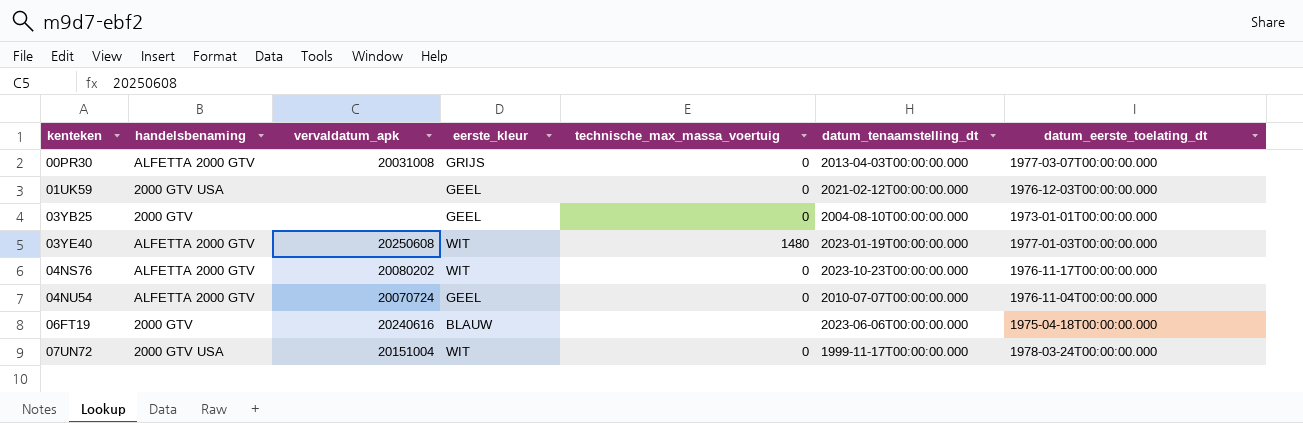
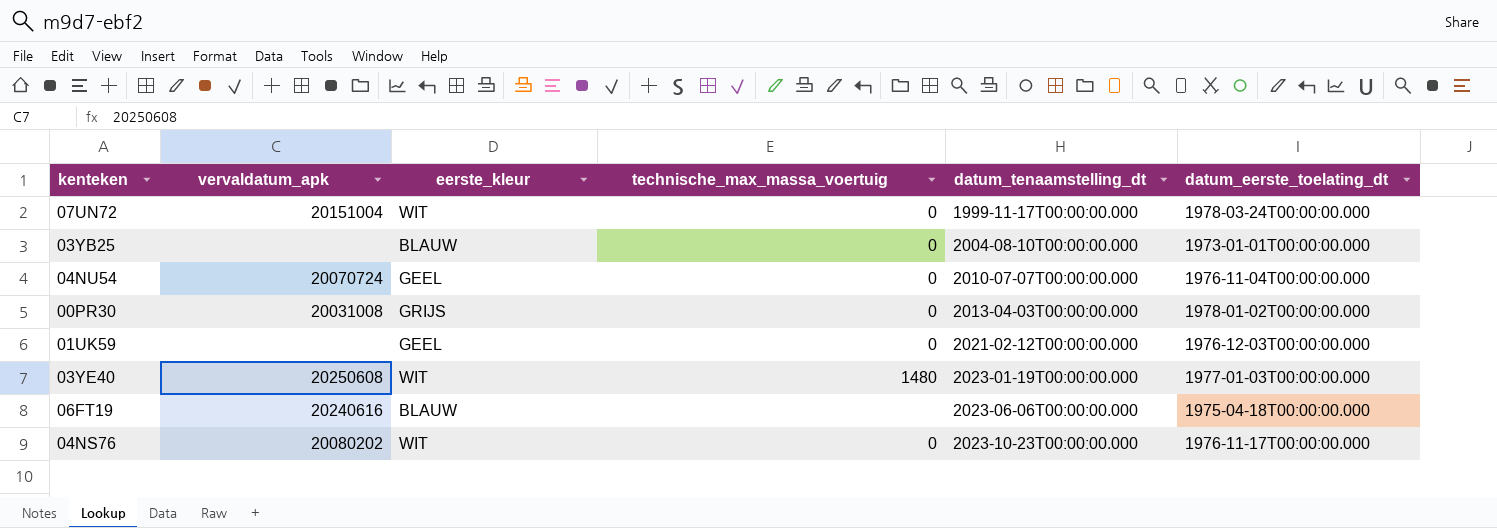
row order: kenteken ascending -> datum_tenaamstelling_dt ascending
column handelsbenaming | position: 2 -> none
03YB25 | eerste_kleur: GEEL -> BLAUW
00PR30 | datum_eerste_toelating_dt: 1977-03-07T00:00:00.000 -> 1978-01-02T00:00:00.000

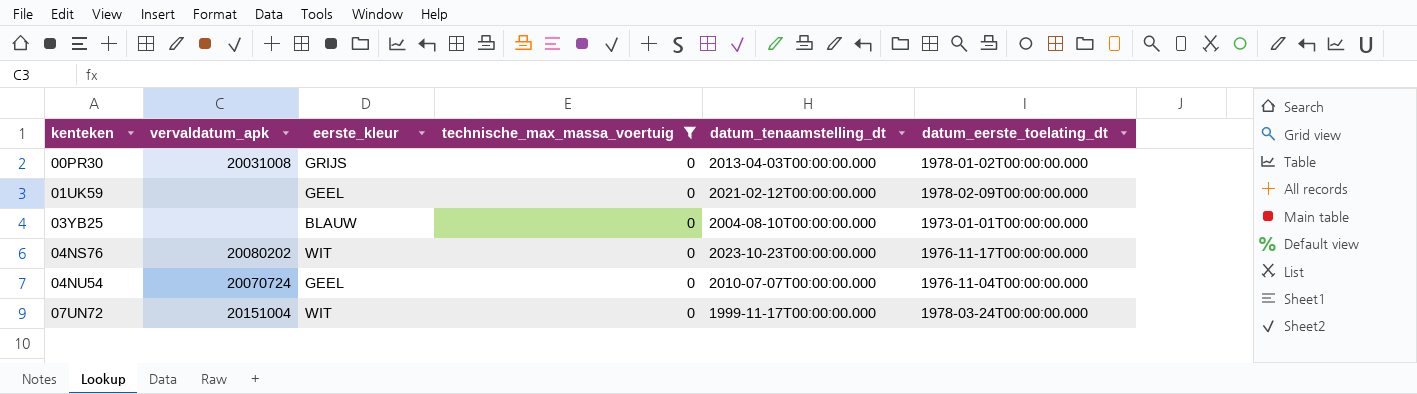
filter: none -> technische_max_massa_voertuig = 0
row order: datum_tenaamstelling_dt ascending -> kenteken ascending
01UK59 | datum_eerste_toelating_dt: 1976-12-03T00:00:00.000 -> 1978-02-09T00:00:00.000

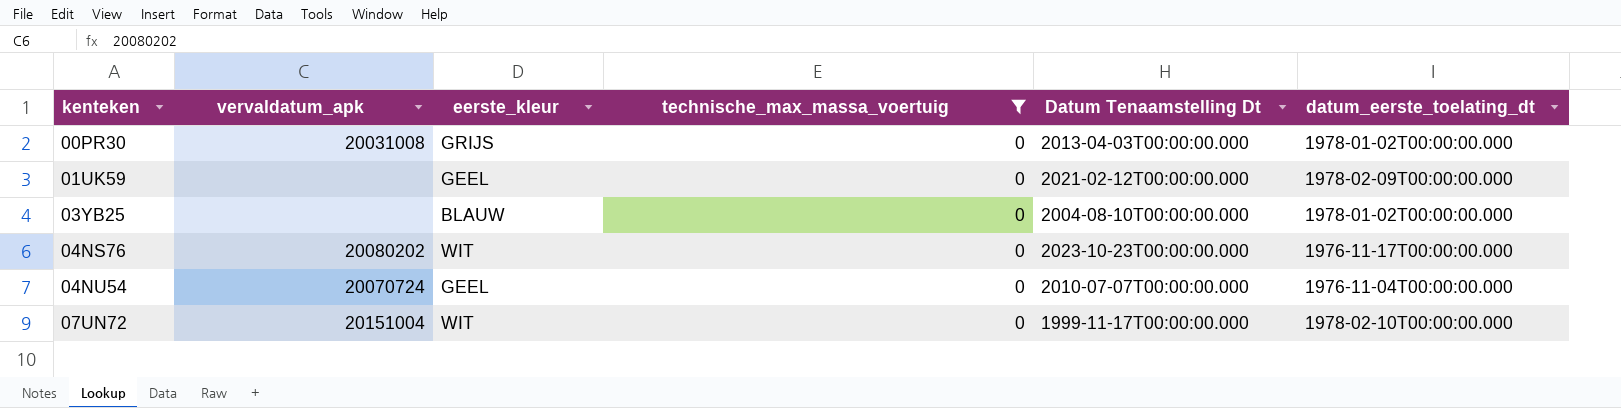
column name: datum_tenaamstelling_dt -> Datum Tenaamstelling Dt
03YB25 | datum_eerste_toelating_dt: 1973-01-01T00:00:00.000 -> 1978-01-02T00:00:00.000
07UN72 | datum_eerste_toelating_dt: 1978-03-24T00:00:00.000 -> 1978-02-10T00:00:00.000

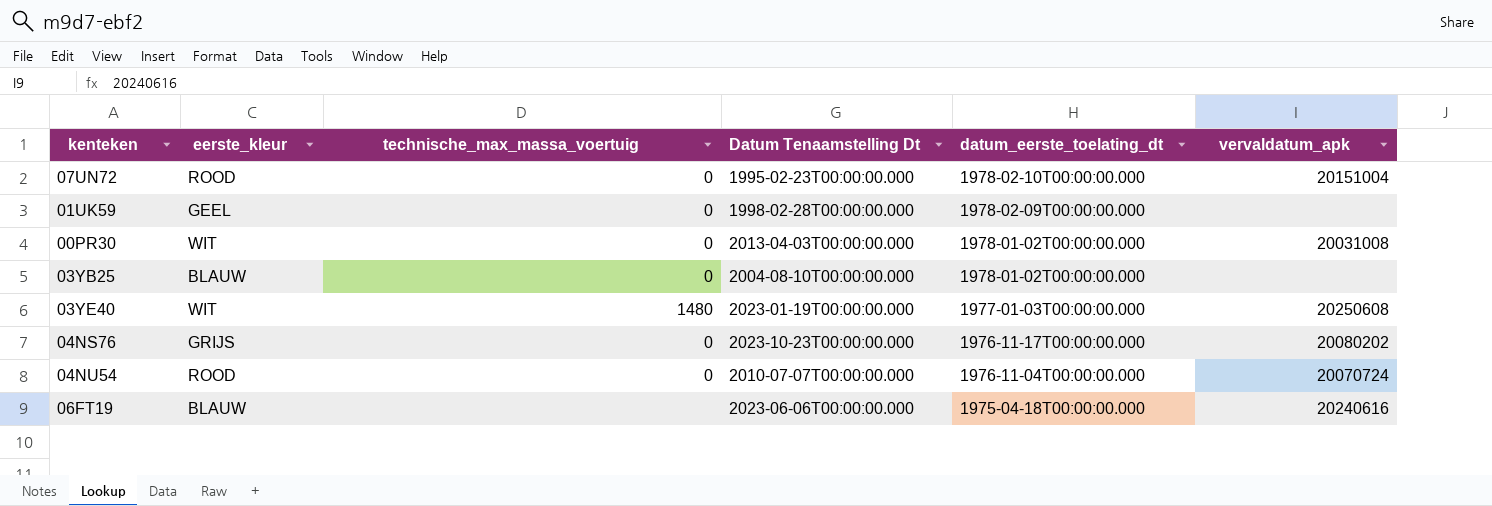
filter: technische_max_massa_voertuig = 0 -> none
row order: kenteken ascending -> datum_eerste_toelating_dt descending
column vervaldatum_apk | position: 2 -> 6
07UN72 | eerste_kleur: WIT -> ROOD
07UN72 | Datum Tenaamstelling Dt: 1999-11-17T00:00:00.000 -> 1995-02-23T00:00:00.000
01UK59 | Datum Tenaamstelling Dt: 2021-02-12T00:00:00.000 -> 1998-02-28T00:00:00.000
00PR30 | eerste_kleur: GRIJS -> WIT
04NS76 | eerste_kleur: WIT -> GRIJS
04NU54 | eerste_kleur: GEEL -> ROOD

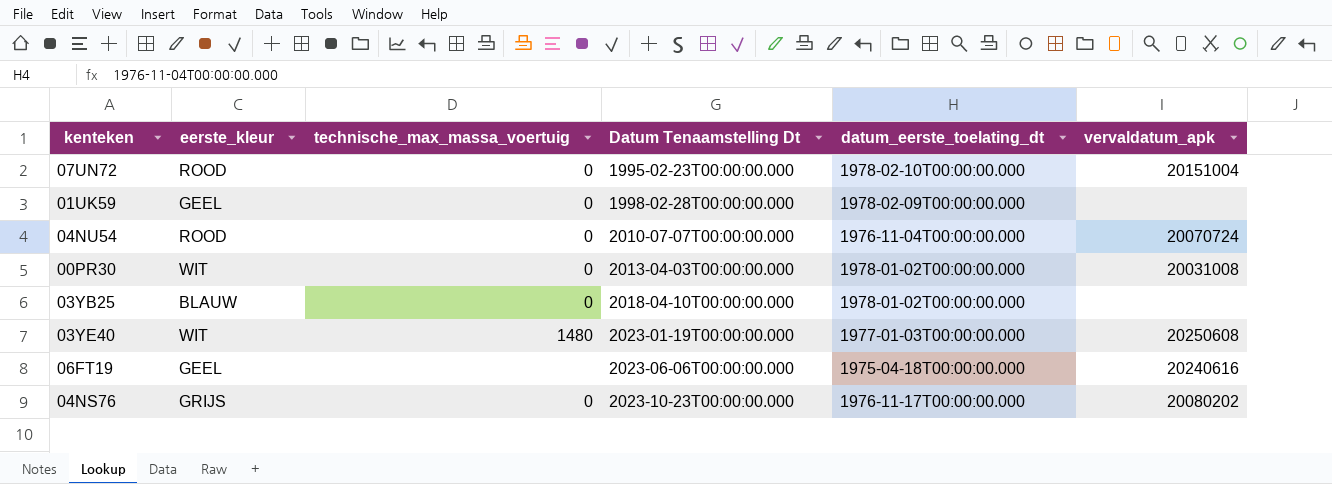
row order: datum_eerste_toelating_dt descending -> Datum Tenaamstelling Dt ascending
03YB25 | Datum Tenaamstelling Dt: 2004-08-10T00:00:00.000 -> 2018-04-10T00:00:00.000
06FT19 | eerste_kleur: BLAUW -> GEEL

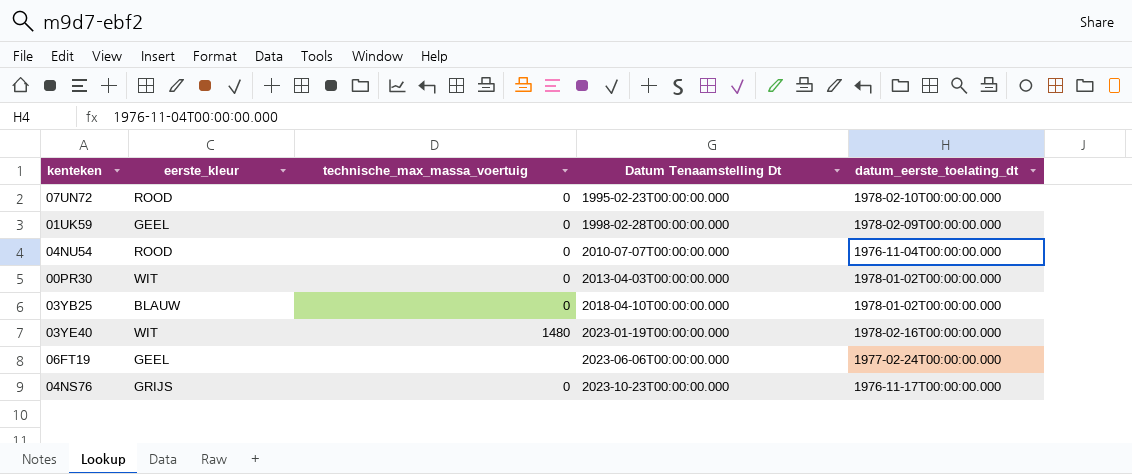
column vervaldatum_apk | position: 6 -> none
03YE40 | datum_eerste_toelating_dt: 1977-01-03T00:00:00.000 -> 1978-02-16T00:00:00.000
06FT19 | datum_eerste_toelating_dt: 1975-04-18T00:00:00.000 -> 1977-02-24T00:00:00.000

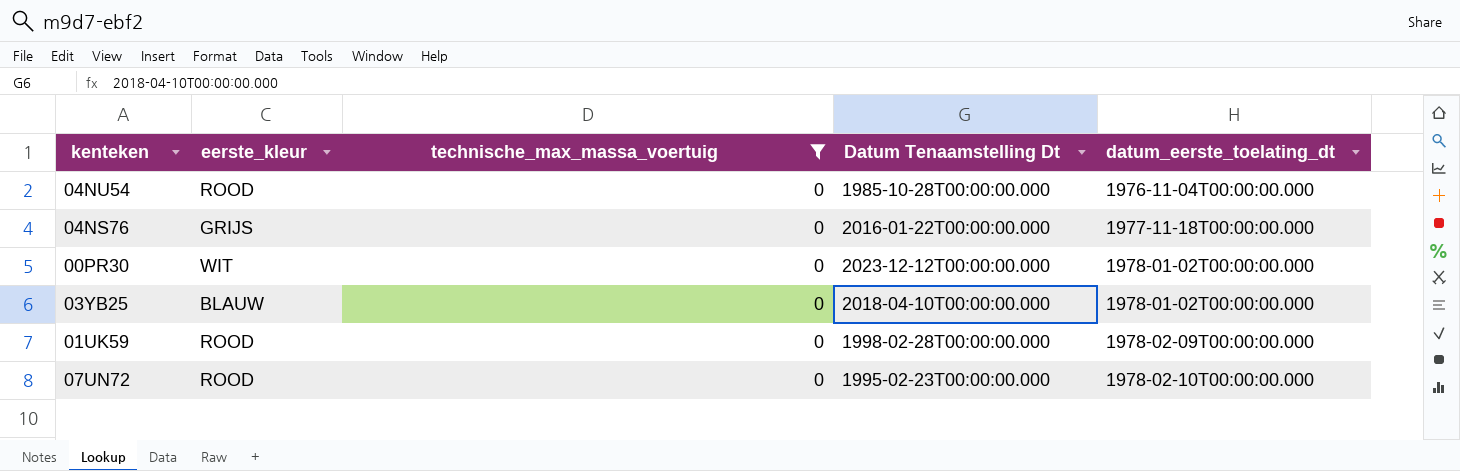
filter: none -> technische_max_massa_voertuig = 0
row order: Datum Tenaamstelling Dt ascending -> datum_eerste_toelating_dt ascending
04NU54 | Datum Tenaamstelling Dt: 2010-07-07T00:00:00.000 -> 1985-10-28T00:00:00.000
04NS76 | Datum Tenaamstelling Dt: 2023-10-23T00:00:00.000 -> 2016-01-22T00:00:00.000
04NS76 | datum_eerste_toelating_dt: 1976-11-17T00:00:00.000 -> 1977-11-18T00:00:00.000
00PR30 | Datum Tenaamstelling Dt: 2013-04-03T00:00:00.000 -> 2023-12-12T00:00:00.000
01UK59 | eerste_kleur: GEEL -> ROOD

